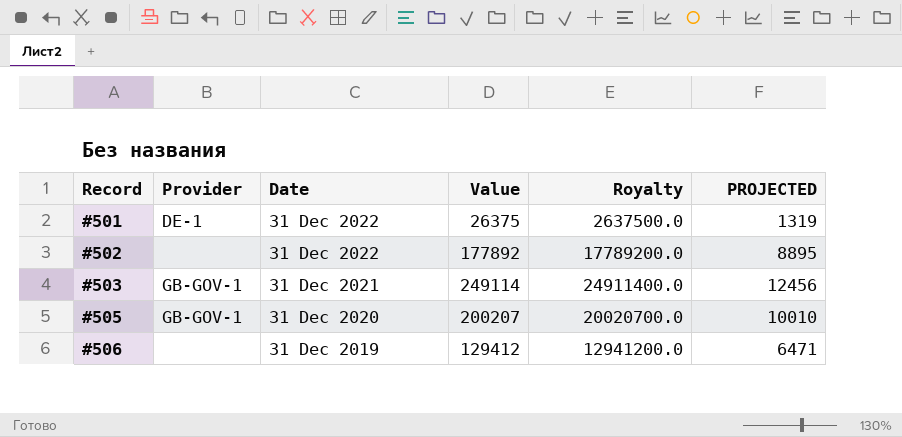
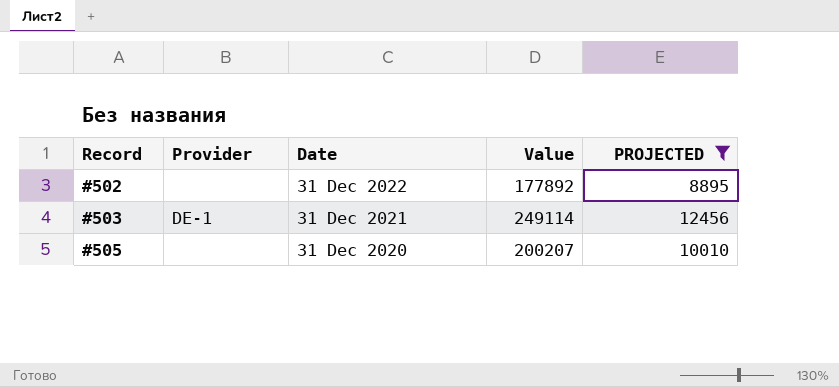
filter: none -> PROJECTED >= 8895
column Royalty | formula: [Value] * 100 -> none
#503 | Provider: GB-GOV-1 -> DE-1
#505 | Provider: GB-GOV-1 -> none

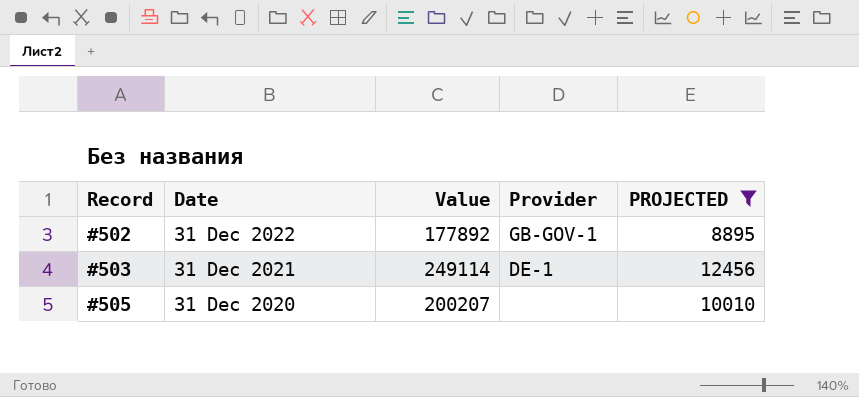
column Provider | position: 2 -> 4
#502 | Provider: none -> GB-GOV-1

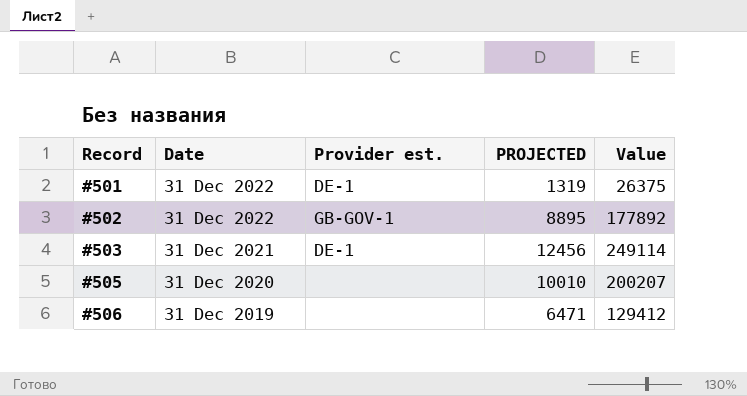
filter: PROJECTED >= 8895 -> none
column name: Provider -> Provider est.
column Value | position: 3 -> 5

